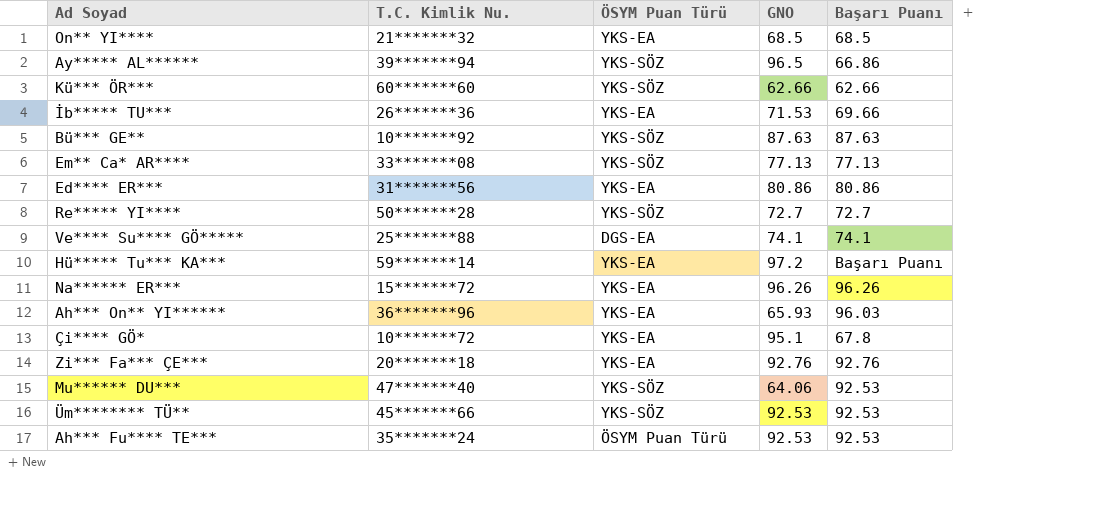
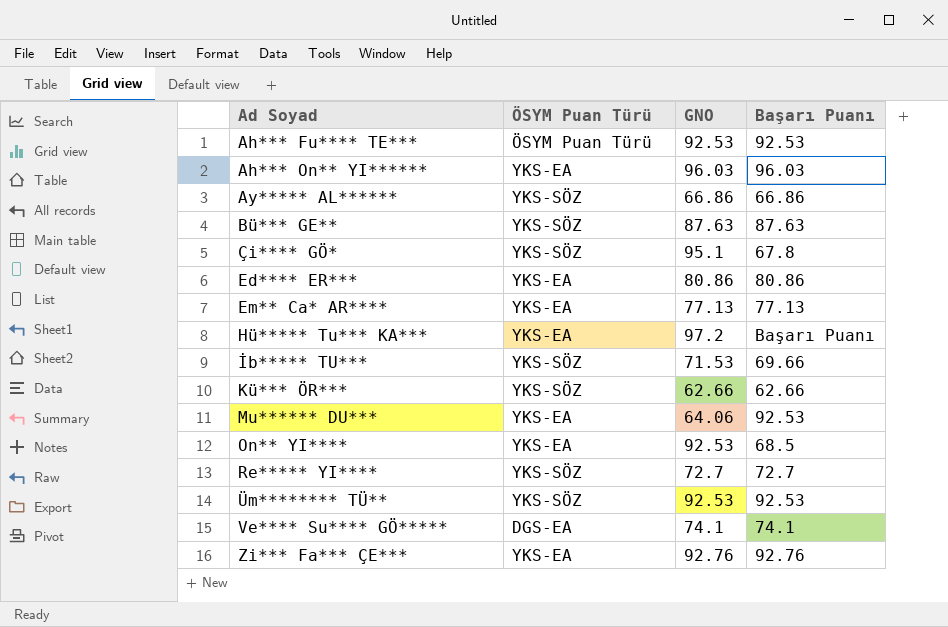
row order: none -> Ad Soyad ascending
column T.C. Kimlik Nu. | position: 2 -> none
row Na****** ER***: 15*******72 | YKS-EA | 96.26 | 96.26 -> none
Ah*** On** YI****** | GNO: 65.93 -> 96.03
Ay***** AL****** | GNO: 96.5 -> 66.86
Çi**** GÖ* | ÖSYM Puan Türü: YKS-EA -> YKS-SÖZ
Em** Ca* AR**** | ÖSYM Puan Türü: YKS-SÖZ -> YKS-EA
İb***** TU*** | ÖSYM Puan Türü: YKS-EA -> YKS-SÖZ
Mu****** DU*** | ÖSYM Puan Türü: YKS-SÖZ -> YKS-EA
On** YI**** | GNO: 68.5 -> 92.53

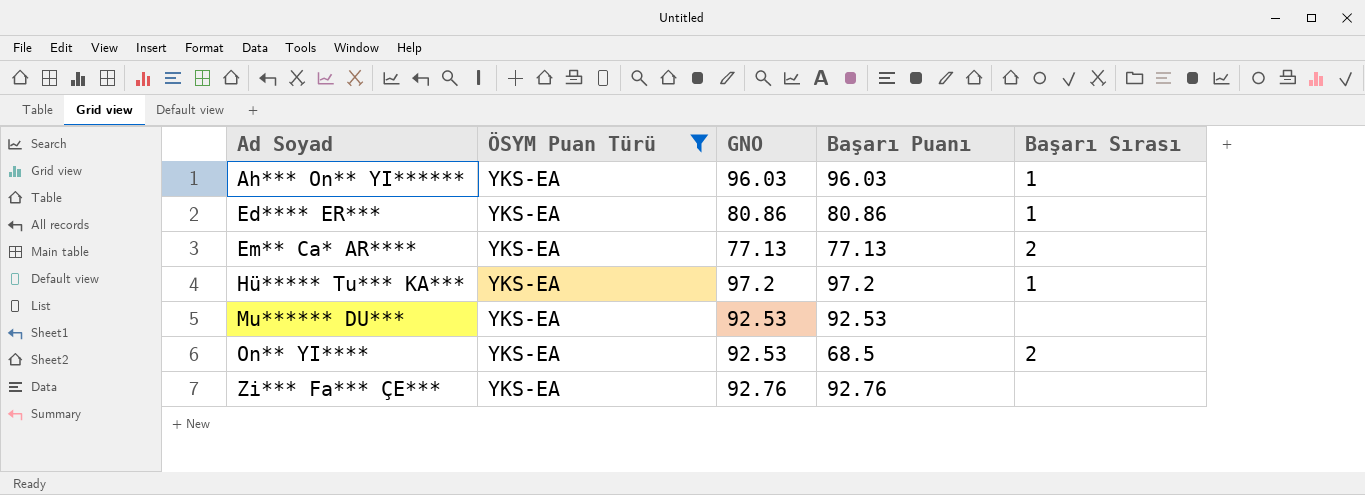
filter: none -> ÖSYM Puan Türü = YKS-EA
column Başarı Sırası | position: none -> 5
Hü***** Tu*** KA*** | Başarı Puanı: Başarı Puanı -> 97.2
Mu****** DU*** | GNO: 64.06 -> 92.53

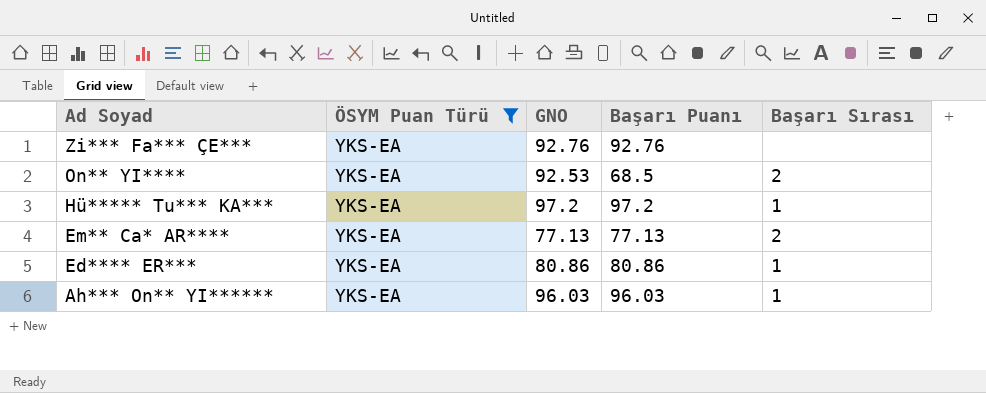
row order: Ad Soyad ascending -> Ad Soyad descending
row Mu****** DU***: YKS-EA | 92.53 | 92.53 | none -> none

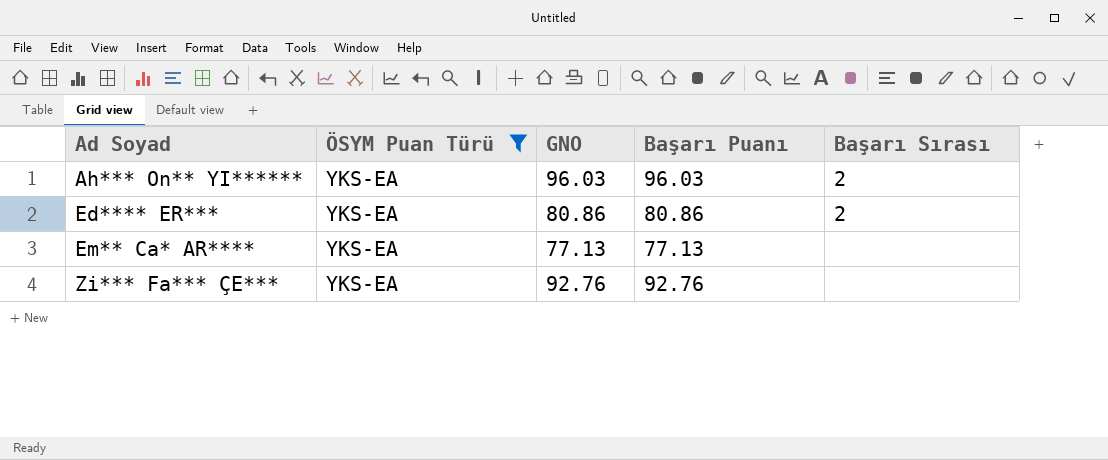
row order: Ad Soyad descending -> Ad Soyad ascending
row On** YI****: YKS-EA | 92.53 | 68.5 | 2 -> none
row Hü***** Tu*** KA***: YKS-EA | 97.2 | 97.2 | 1 -> none
Ah*** On** YI****** | Başarı Sırası: 1 -> 2
Ed**** ER*** | Başarı Sırası: 1 -> 2
Em** Ca* AR**** | Başarı Sırası: 2 -> none

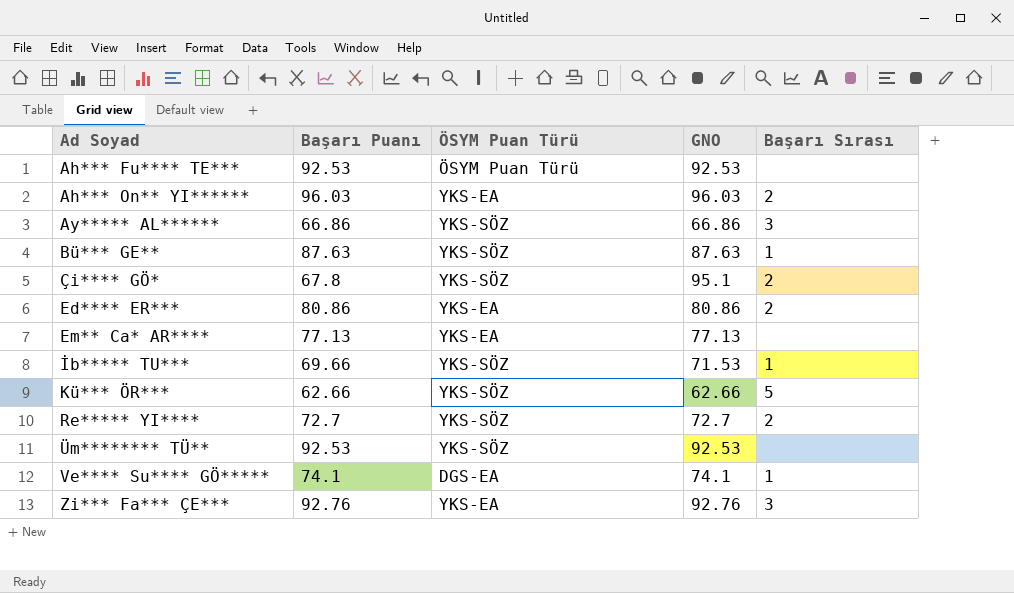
filter: ÖSYM Puan Türü = YKS-EA -> none
column Başarı Puanı | position: 4 -> 2
Zi*** Fa*** ÇE*** | Başarı Sırası: none -> 3

